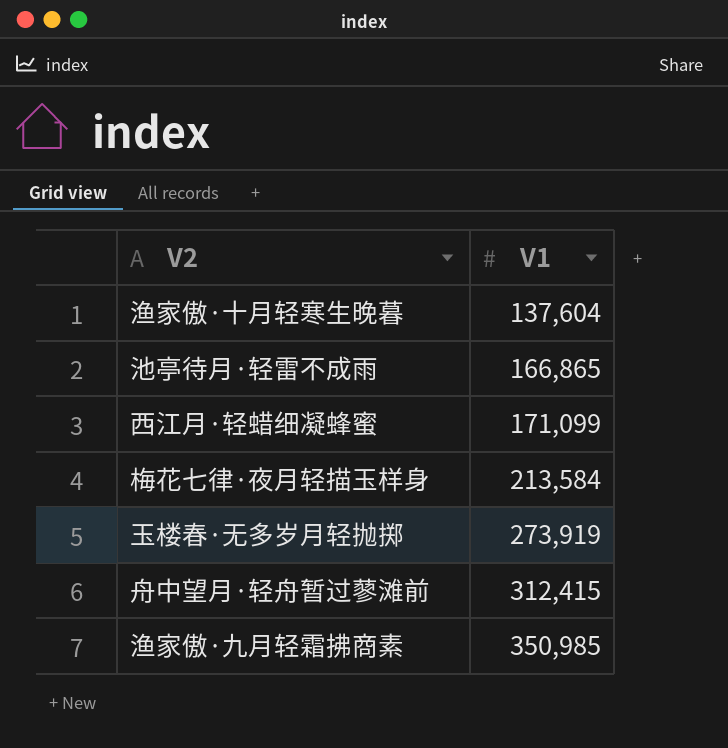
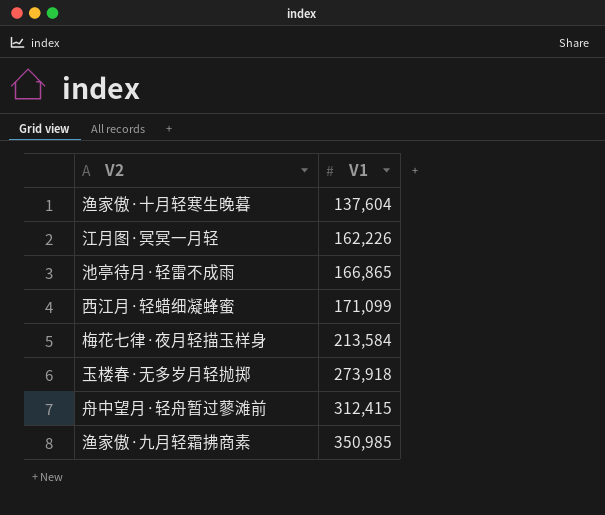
row 江月图·冥冥一月轻: none -> 162,226
玉楼春·无多岁月轻抛掷 | V1: 273,919 -> 273,918

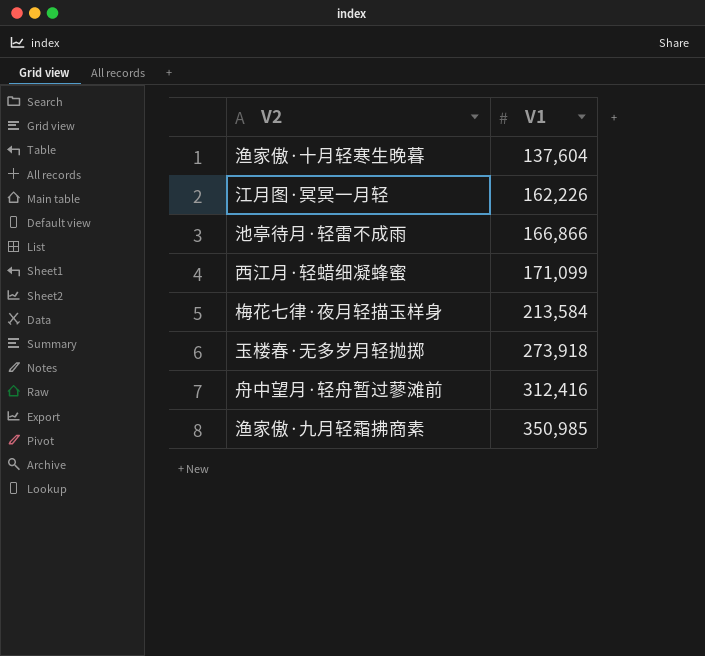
池亭待月·轻雷不成雨 | V1: 166,865 -> 166,866
舟中望月·轻舟暂过蓼滩前 | V1: 312,415 -> 312,416

